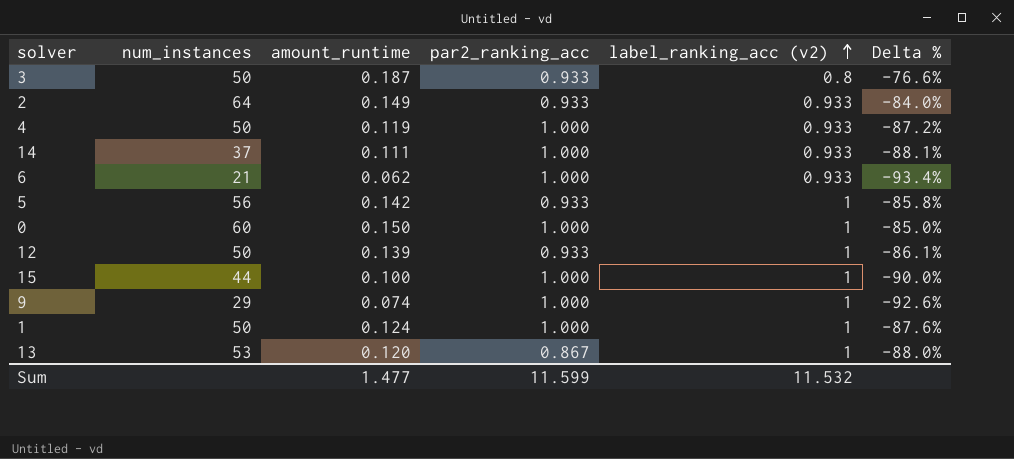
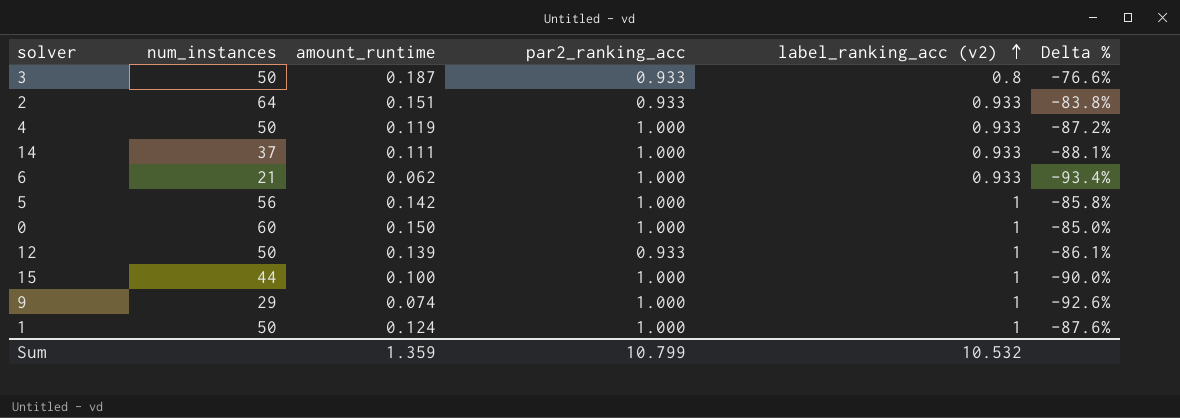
row 13: 53 | 0.120 | 0.867 | 1 | -88.0% -> none
2 | amount_runtime: 0.149 -> 0.151
2 | Delta %: -84.0% -> -83.8%
5 | par2_ranking_acc: 0.933 -> 1.000
Sum | amount_runtime: 1.477 -> 1.359
Sum | par2_ranking_acc: 11.599 -> 10.799
Sum | label_ranking_acc (v2): 11.532 -> 10.532

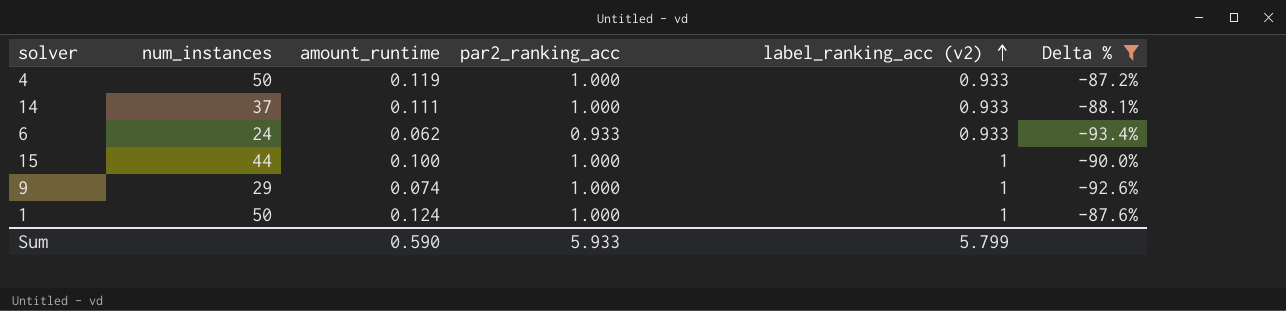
filter: none -> Delta % <= -87.2%
6 | num_instances: 21 -> 24
6 | par2_ranking_acc: 1.000 -> 0.933
Sum | amount_runtime: 1.359 -> 0.590
Sum | par2_ranking_acc: 10.799 -> 5.933
Sum | label_ranking_acc (v2): 10.532 -> 5.799

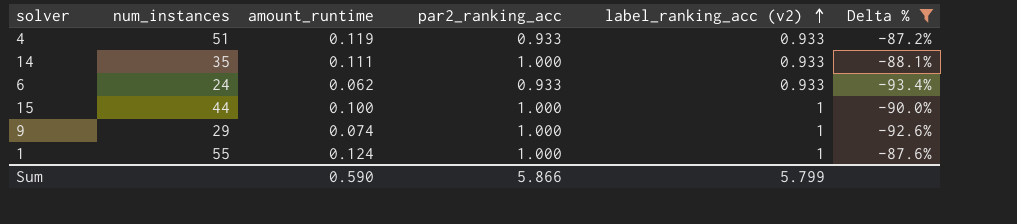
4 | num_instances: 50 -> 51
4 | par2_ranking_acc: 1.000 -> 0.933
14 | num_instances: 37 -> 35
1 | num_instances: 50 -> 55
Sum | par2_ranking_acc: 5.933 -> 5.866

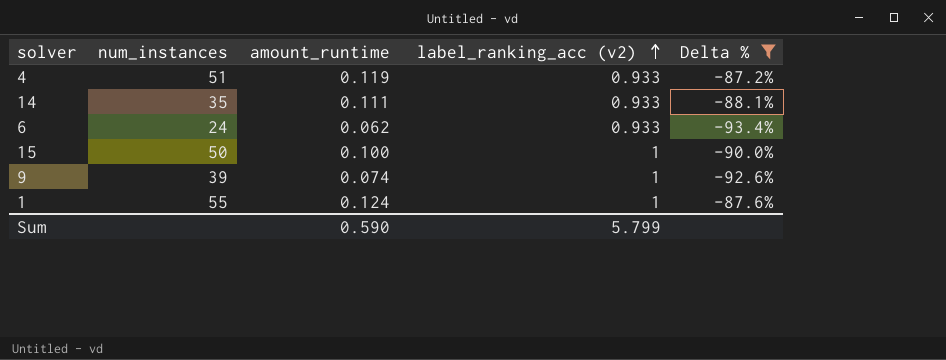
column par2_ranking_acc | position: 4 -> none
15 | num_instances: 44 -> 50
9 | num_instances: 29 -> 39

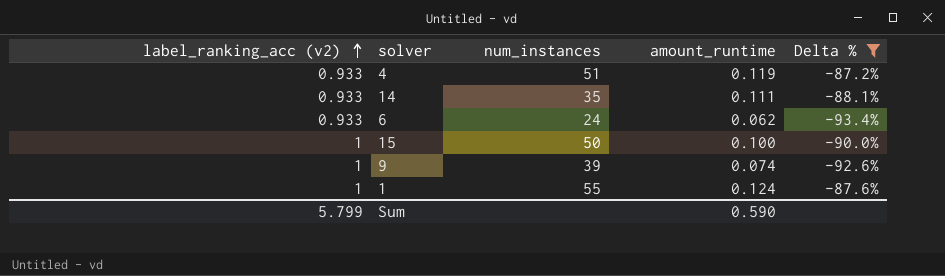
column label_ranking_acc (v2) | position: 4 -> 1

